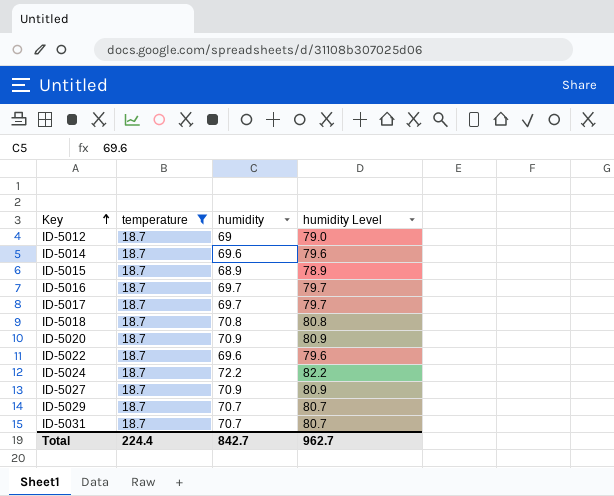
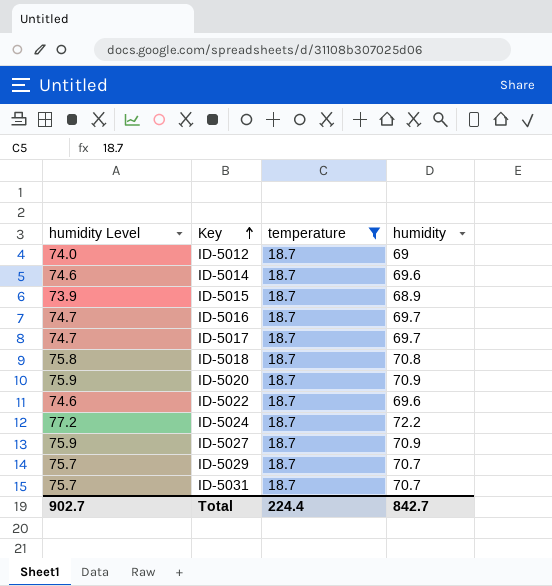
column humidity Level | formula: [humidity] + 10 -> [humidity] + 5
column humidity Level | position: 4 -> 1
Total | humidity Level: 962.7 -> 902.7

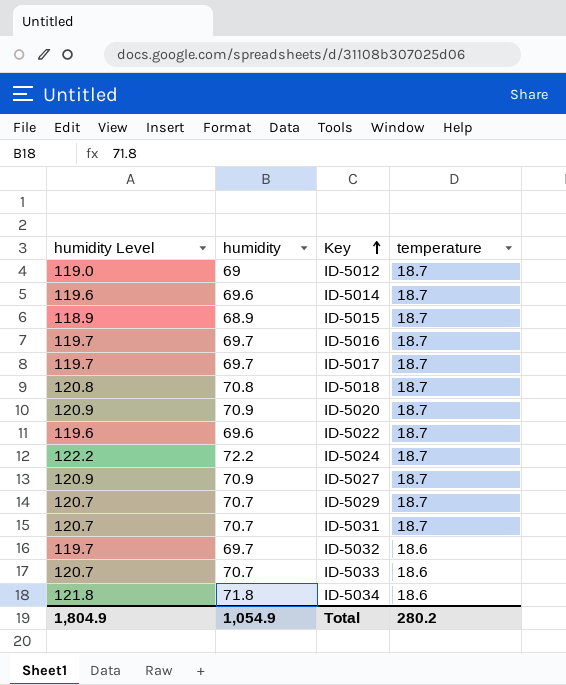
filter: temperature = 18.7 -> none
column humidity Level | formula: [humidity] + 5 -> [humidity] + 50
column humidity | position: 4 -> 2
Total | humidity Level: 902.7 -> 1,804.9
Total | humidity: 842.7 -> 1,054.9
Total | temperature: 224.4 -> 280.2

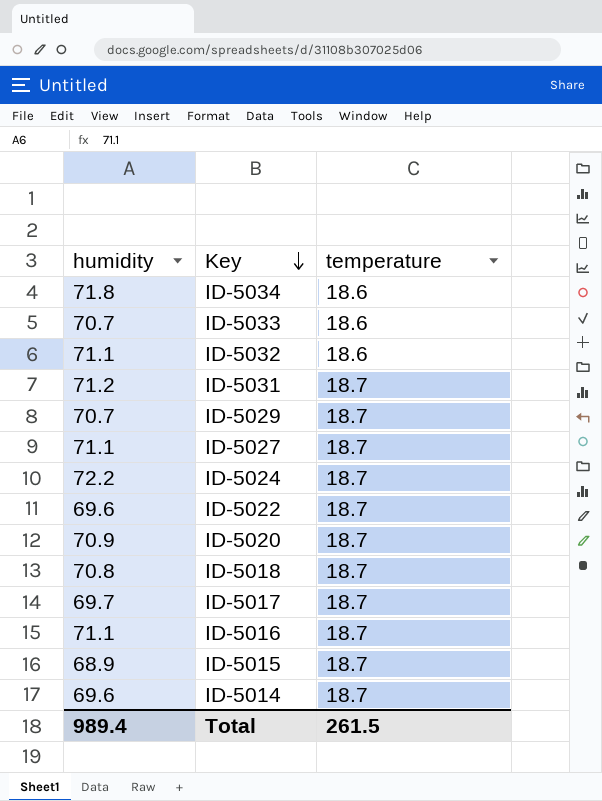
row order: Key ascending -> Key descending
column humidity Level | formula: [humidity] + 50 -> none
row ID-5012: 119.0 | 69 | 18.7 -> none
ID-5032 | humidity: 69.7 -> 71.1
ID-5031 | humidity: 70.7 -> 71.2
ID-5027 | humidity: 70.9 -> 71.1
ID-5016 | humidity: 69.7 -> 71.1
Total | humidity: 1,054.9 -> 989.4
Total | temperature: 280.2 -> 261.5

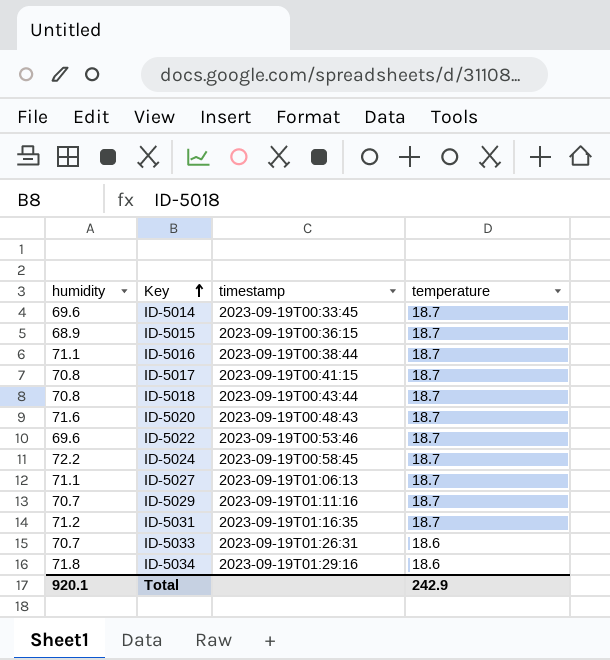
row order: Key descending -> Key ascending
column timestamp | position: none -> 3
row ID-5032: 71.1 | 18.6 -> none
ID-5017 | humidity: 69.7 -> 70.8
ID-5020 | humidity: 70.9 -> 71.6
Total | humidity: 989.4 -> 920.1
Total | temperature: 261.5 -> 242.9

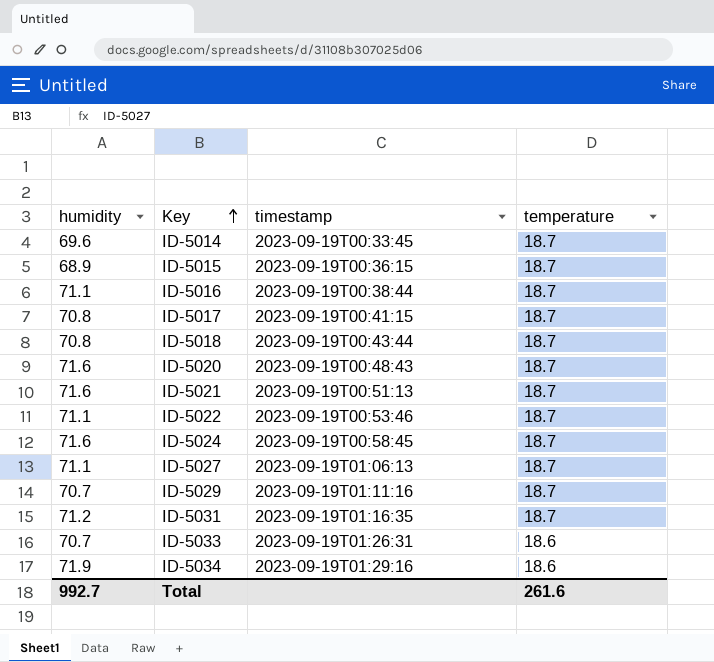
row ID-5021: none -> 71.6 | 2023-09-19T00:51:13 | 18.7
ID-5022 | humidity: 69.6 -> 71.1
ID-5024 | humidity: 72.2 -> 71.6
ID-5034 | humidity: 71.8 -> 71.9
Total | humidity: 920.1 -> 992.7
Total | temperature: 242.9 -> 261.6

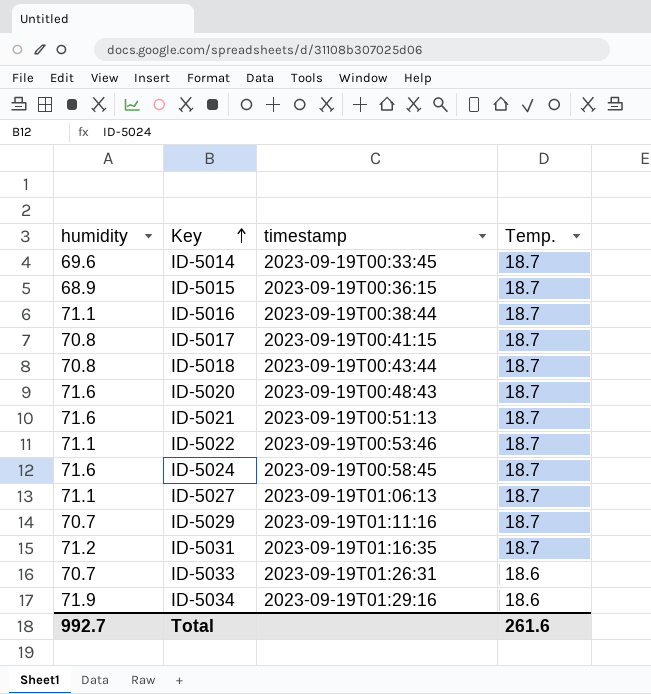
column name: temperature -> Temp.

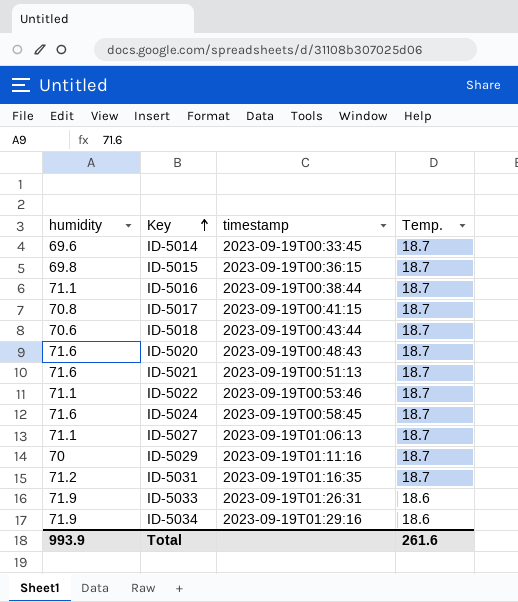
ID-5015 | humidity: 68.9 -> 69.8
ID-5018 | humidity: 70.8 -> 70.6
ID-5029 | humidity: 70.7 -> 70
ID-5033 | humidity: 70.7 -> 71.9
Total | humidity: 992.7 -> 993.9

